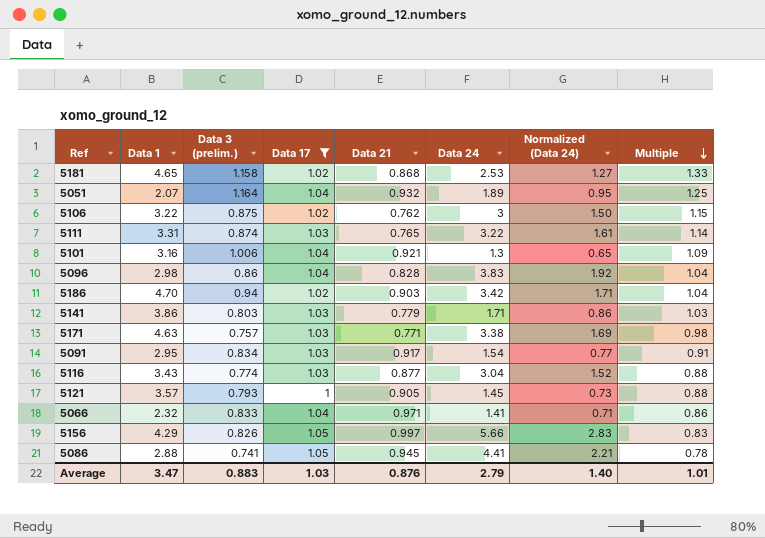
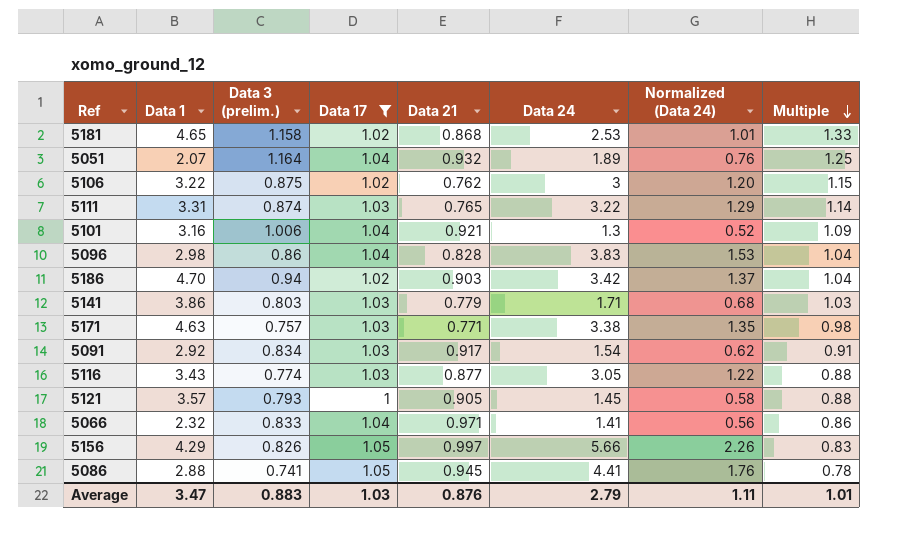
column Normalized (Data 24) | formula: [Data 24] * 0.5 -> [Data 24] * 0.4
5091 | Data 1: 2.95 -> 2.92
5116 | Data 24: 3.04 -> 3.05
Average | Normalized (Data 24): 1.40 -> 1.11

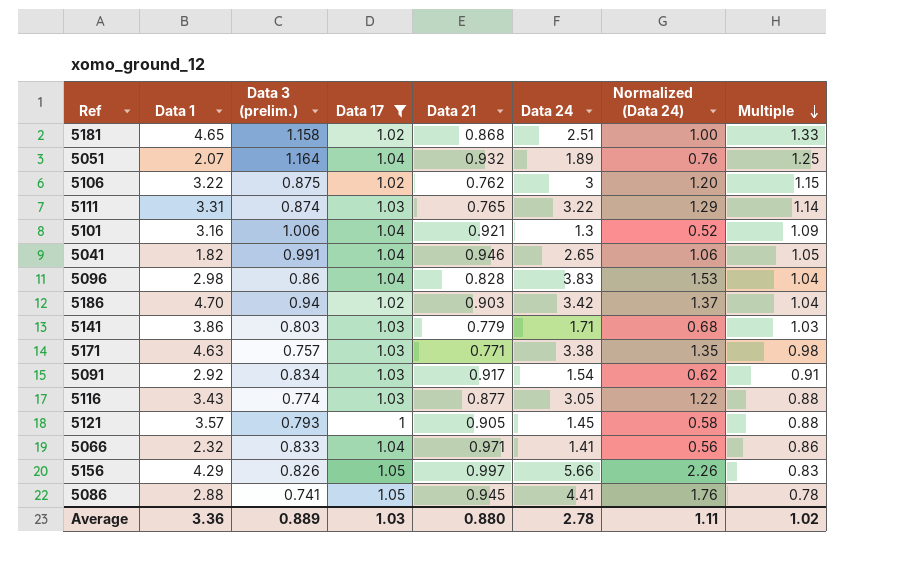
5181 | Data 24: 2.53 -> 2.51
5181 | Normalized (Data 24): 1.01 -> 1.00
row 5041: none -> 1.82 | 0.991 | 1.04 | 0.946 | 2.65 | 1.06 | 1.05
Average | Data 1: 3.47 -> 3.36
Average | Data 3 (prelim.): 0.883 -> 0.889
Average | Data 21: 0.876 -> 0.880
Average | Data 24: 2.79 -> 2.78
Average | Multiple: 1.01 -> 1.02

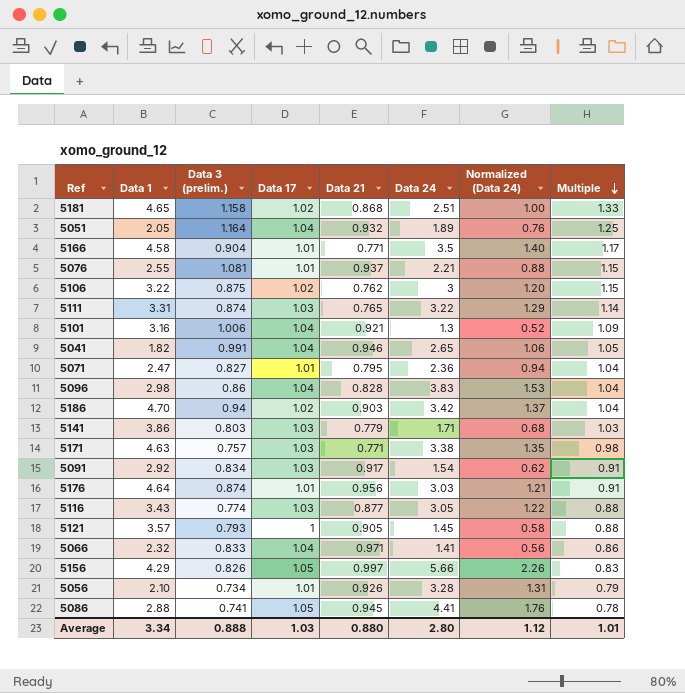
filter: Data 17 != 1.01 -> none
5051 | Data 1: 2.07 -> 2.05
Average | Data 1: 3.36 -> 3.34
Average | Data 3 (prelim.): 0.889 -> 0.888
Average | Data 24: 2.78 -> 2.80
Average | Normalized (Data 24): 1.11 -> 1.12
Average | Multiple: 1.02 -> 1.01

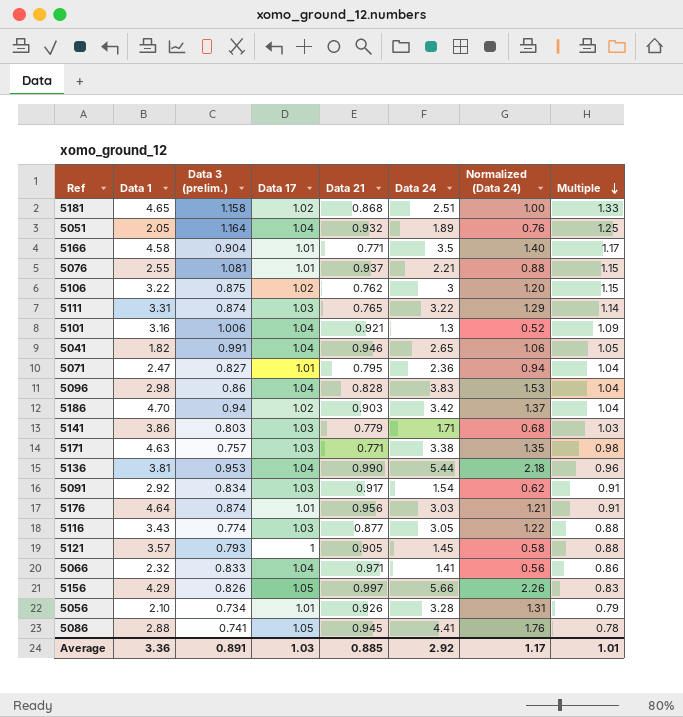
row 5136: none -> 3.81 | 0.953 | 1.04 | 0.990 | 5.44 | 2.18 | 0.96
Average | Data 1: 3.34 -> 3.36
Average | Data 3 (prelim.): 0.888 -> 0.891
Average | Data 21: 0.880 -> 0.885
Average | Data 24: 2.80 -> 2.92
Average | Normalized (Data 24): 1.12 -> 1.17

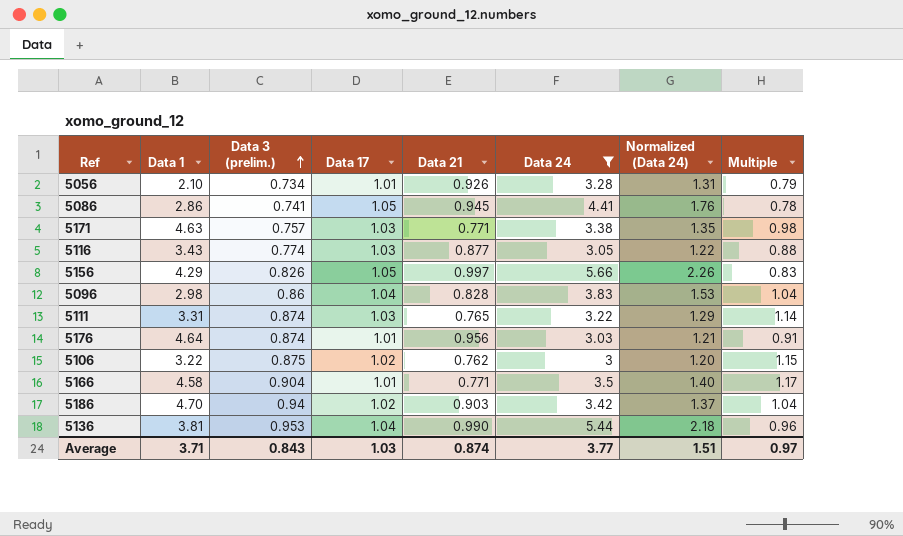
filter: none -> Data 24 >= 3
row order: Multiple descending -> Data 3 (prelim.) ascending
5086 | Data 1: 2.88 -> 2.86
Average | Data 1: 3.36 -> 3.71
Average | Data 3 (prelim.): 0.891 -> 0.843
Average | Data 21: 0.885 -> 0.874
Average | Data 24: 2.92 -> 3.77
Average | Normalized (Data 24): 1.17 -> 1.51
Average | Multiple: 1.01 -> 0.97

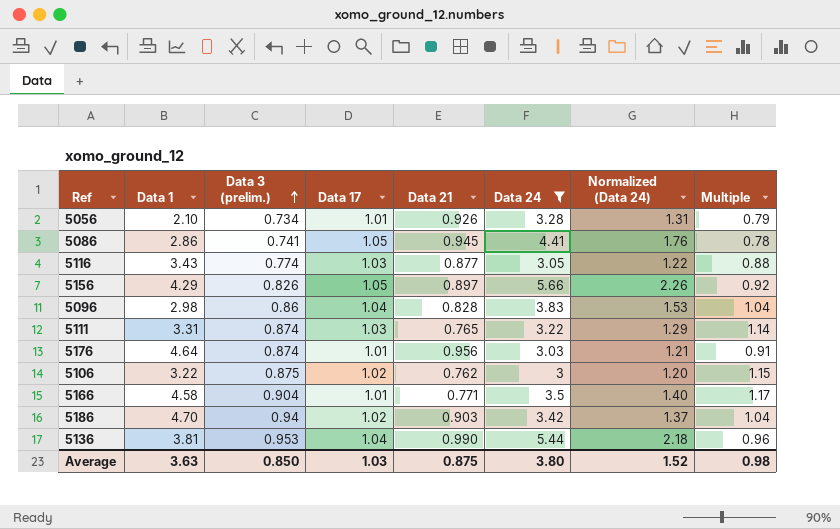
row 5171: 4.63 | 0.757 | 1.03 | 0.771 | 3.38 | 1.35 | 0.98 -> none
5156 | Data 21: 0.997 -> 0.897
5156 | Multiple: 0.83 -> 0.92
Average | Data 1: 3.71 -> 3.63
Average | Data 3 (prelim.): 0.843 -> 0.850
Average | Data 21: 0.874 -> 0.875
Average | Data 24: 3.77 -> 3.80
Average | Normalized (Data 24): 1.51 -> 1.52
Average | Multiple: 0.97 -> 0.98

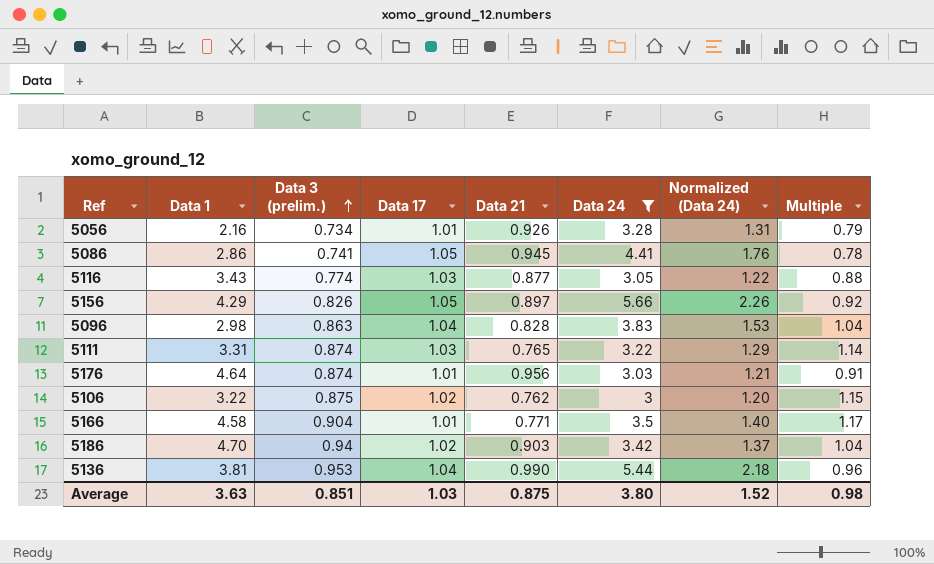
5056 | Data 1: 2.10 -> 2.16
5096 | Data 3 (prelim.): 0.86 -> 0.863
Average | Data 3 (prelim.): 0.850 -> 0.851

